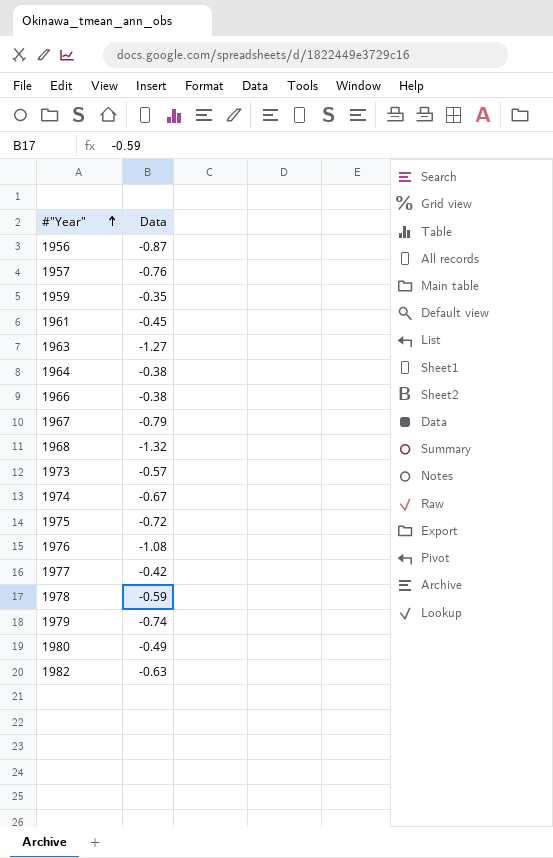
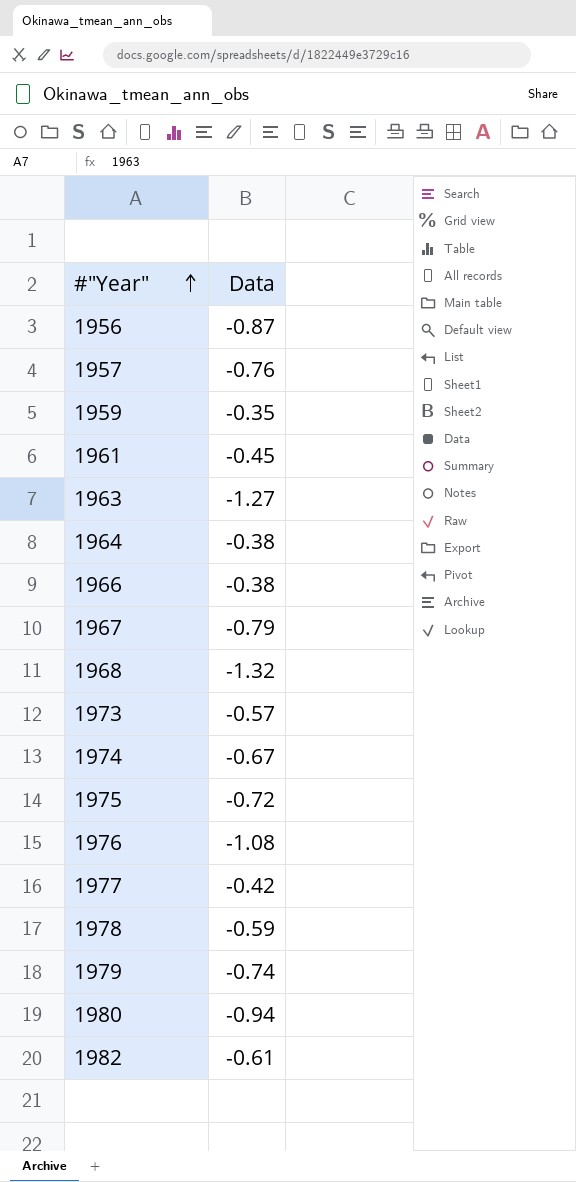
1980 | Data: -0.49 -> -0.94
1982 | Data: -0.63 -> -0.61

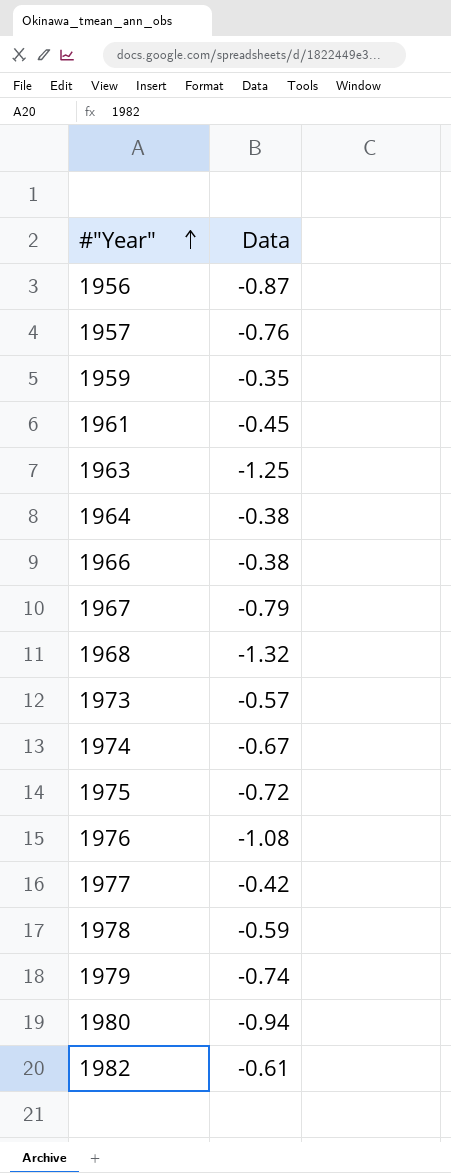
1963 | Data: -1.27 -> -1.25

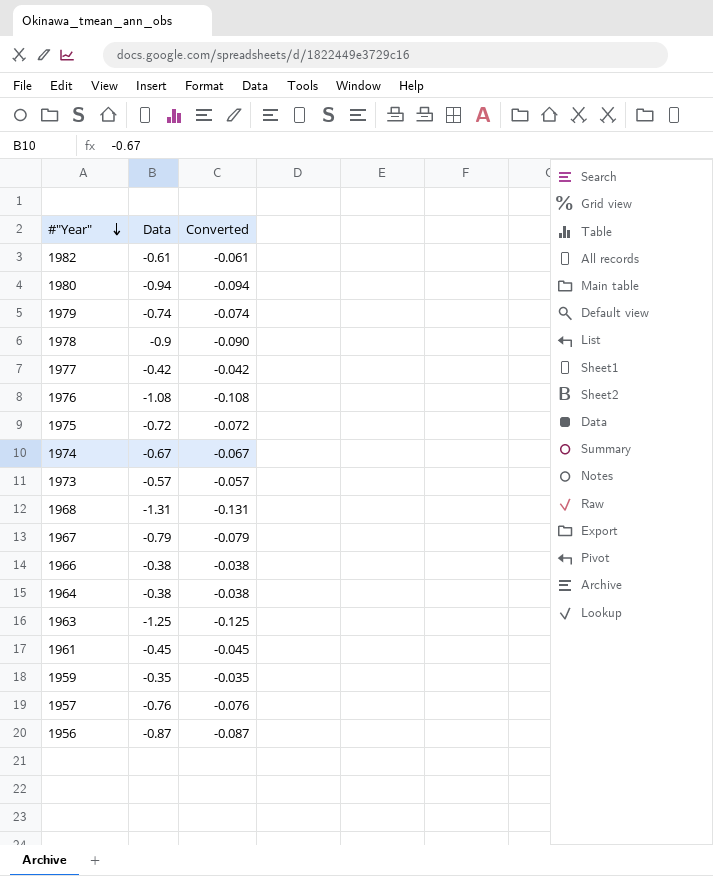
row order: #"Year" ascending -> #"Year" descending
column Converted | formula: none -> [Data] * 0.1
1978 | Data: -0.59 -> -0.9
1968 | Data: -1.32 -> -1.31

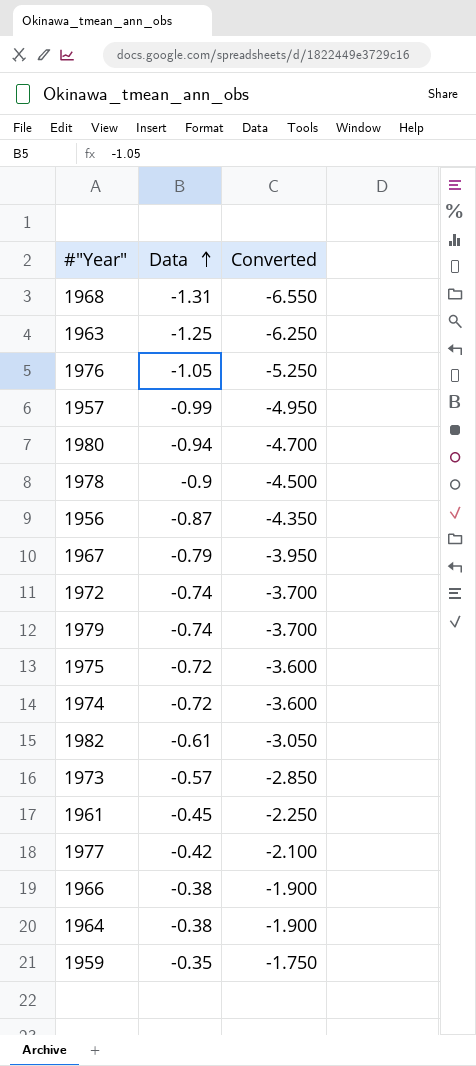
row order: #"Year" descending -> Data ascending
column Converted | formula: [Data] * 0.1 -> [Data] * 5
1976 | Data: -1.08 -> -1.05
1957 | Data: -0.76 -> -0.99
row 1972: none -> -0.74 | -3.700
1974 | Data: -0.67 -> -0.72

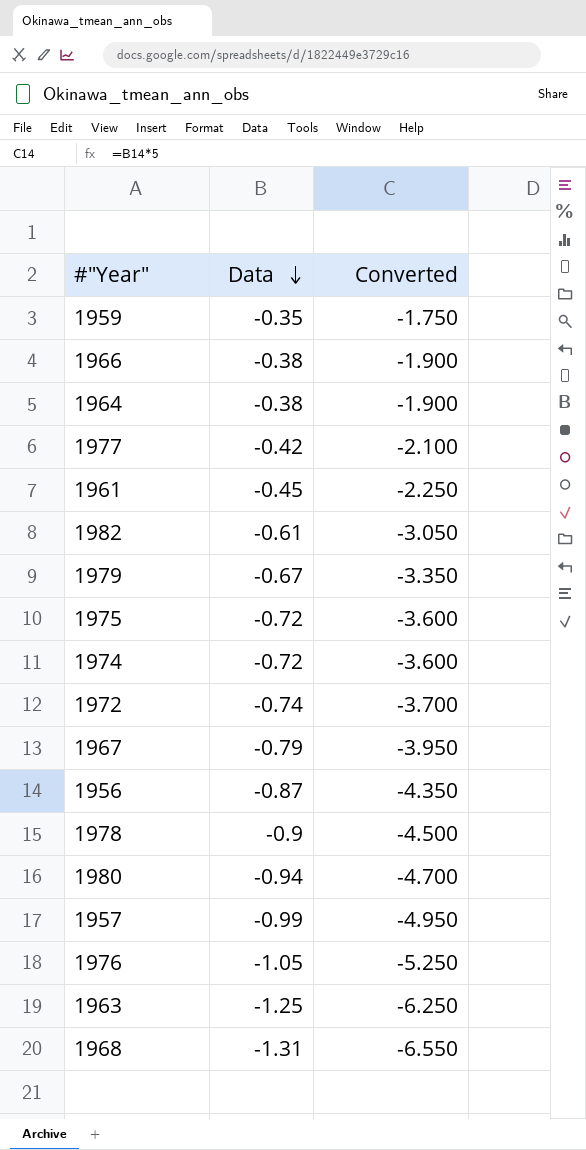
row order: Data ascending -> Data descending
row 1973: -0.57 | -2.850 -> none
1979 | Data: -0.74 -> -0.67
1979 | Converted: -3.700 -> -3.350

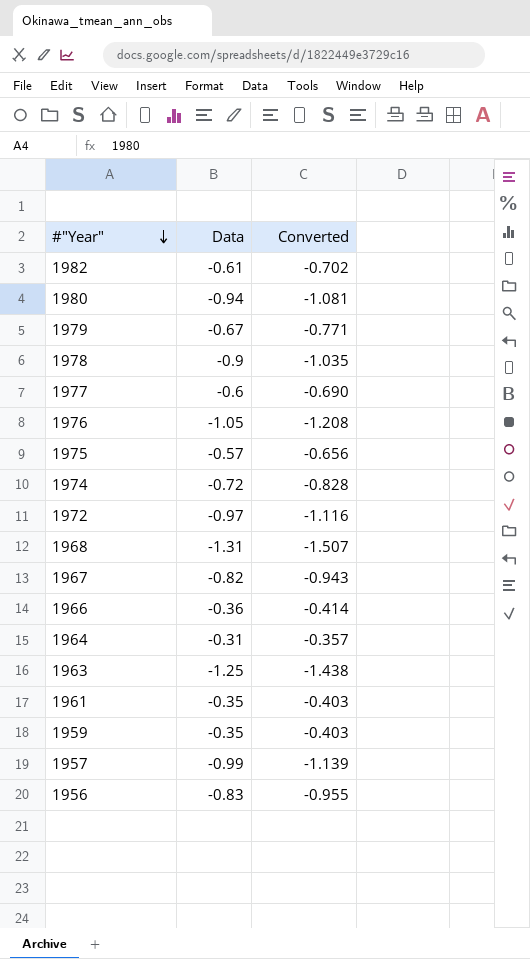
row order: Data descending -> #"Year" descending
column Converted | formula: [Data] * 5 -> [Data] * 1.15
1977 | Data: -0.42 -> -0.6
1975 | Data: -0.72 -> -0.57
1972 | Data: -0.74 -> -0.97
1967 | Data: -0.79 -> -0.82
1966 | Data: -0.38 -> -0.36
1964 | Data: -0.38 -> -0.31
1961 | Data: -0.45 -> -0.35
1956 | Data: -0.87 -> -0.83

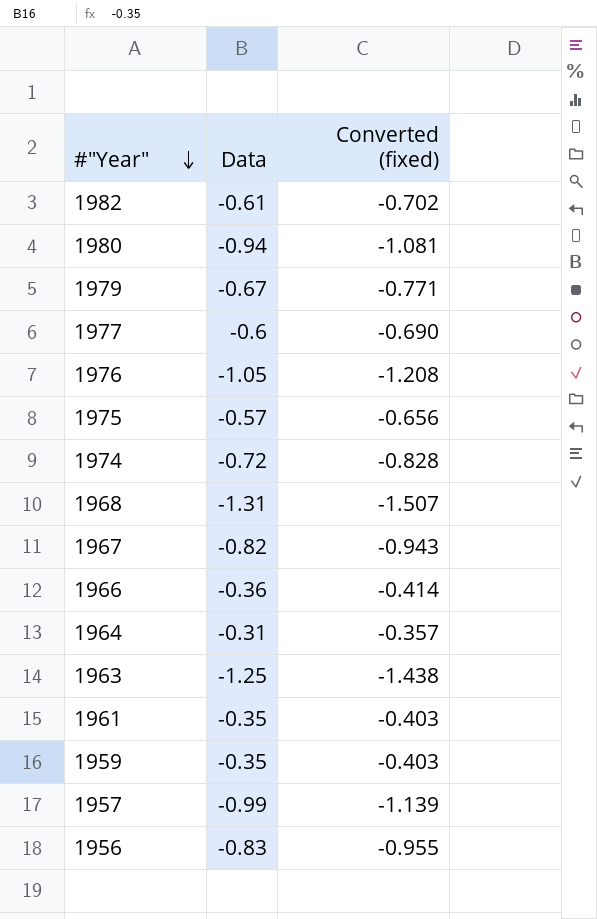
column name: Converted -> Converted (fixed)
row 1978: -0.9 | -1.035 -> none
row 1972: -0.97 | -1.116 -> none

